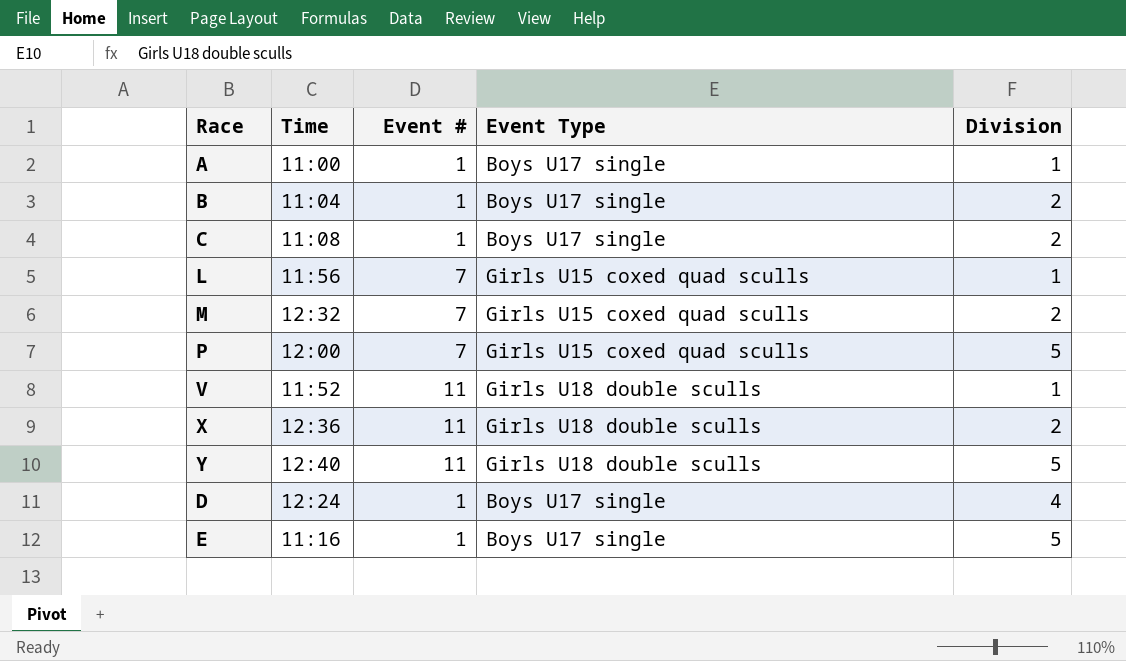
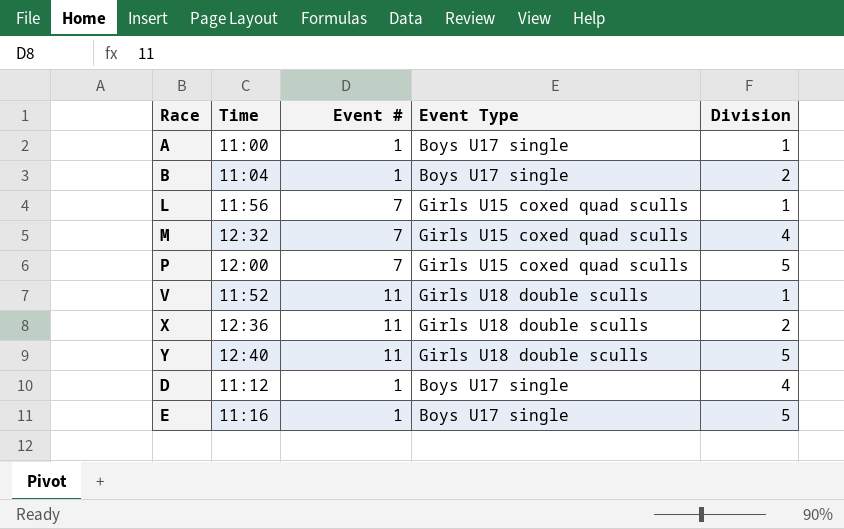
row C: 11:08 | 1 | Boys U17 single | 2 -> none
M | Division: 2 -> 4
D | Time: 12:24 -> 11:12

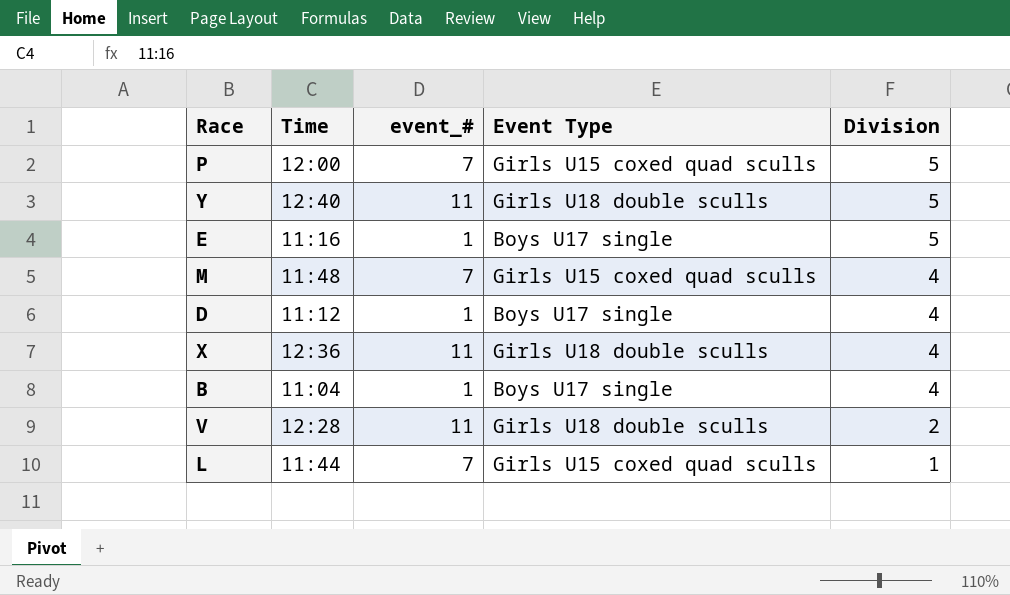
row order: none -> Division descending
column name: Event # -> event_#
row A: 11:00 | 1 | Boys U17 single | 1 -> none
M | Time: 12:32 -> 11:48
X | Division: 2 -> 4
B | Division: 2 -> 4
V | Time: 11:52 -> 12:28
V | Division: 1 -> 2
L | Time: 11:56 -> 11:44

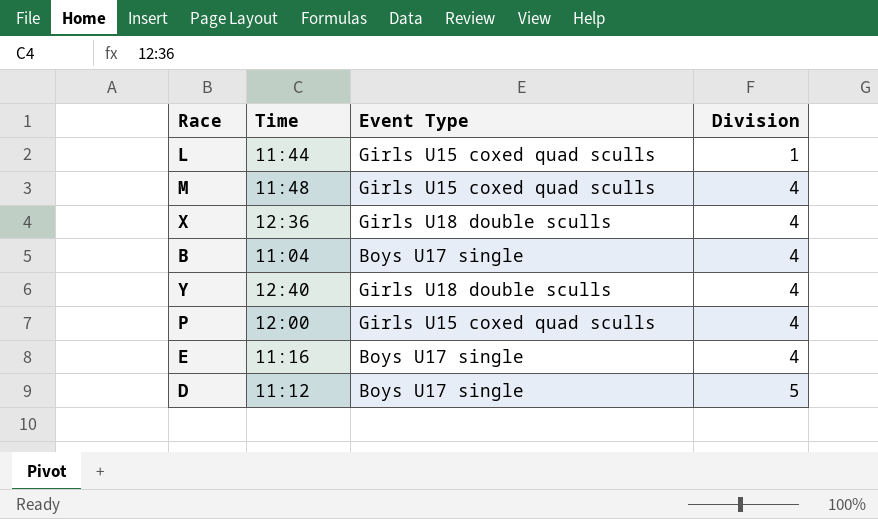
row order: Division descending -> Division ascending
column event_# | position: 3 -> none
row V: 12:28 | 11 | Girls U18 double sculls | 2 -> none
Y | Division: 5 -> 4
P | Division: 5 -> 4
E | Division: 5 -> 4
D | Division: 4 -> 5

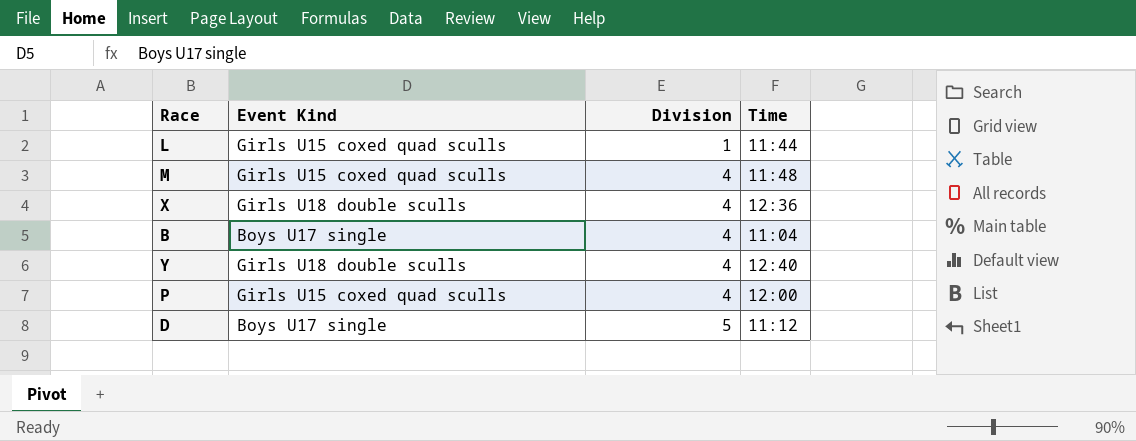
column name: Event Type -> Event Kind
column Time | position: 2 -> 4
row E: 11:16 | Boys U17 single | 4 -> none

